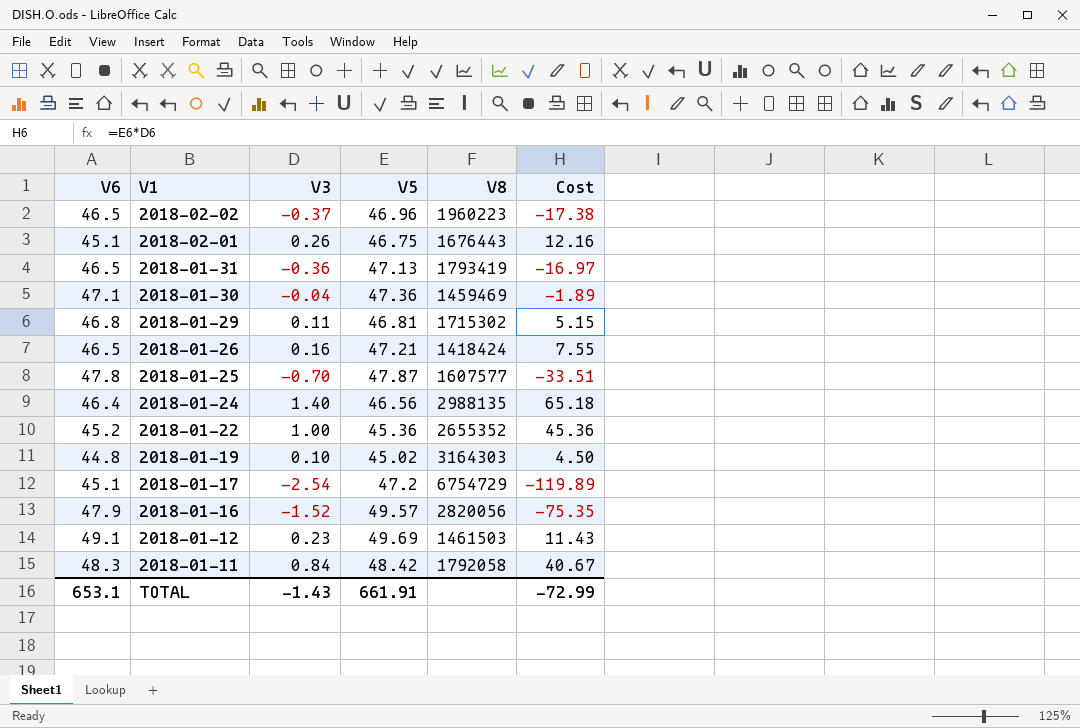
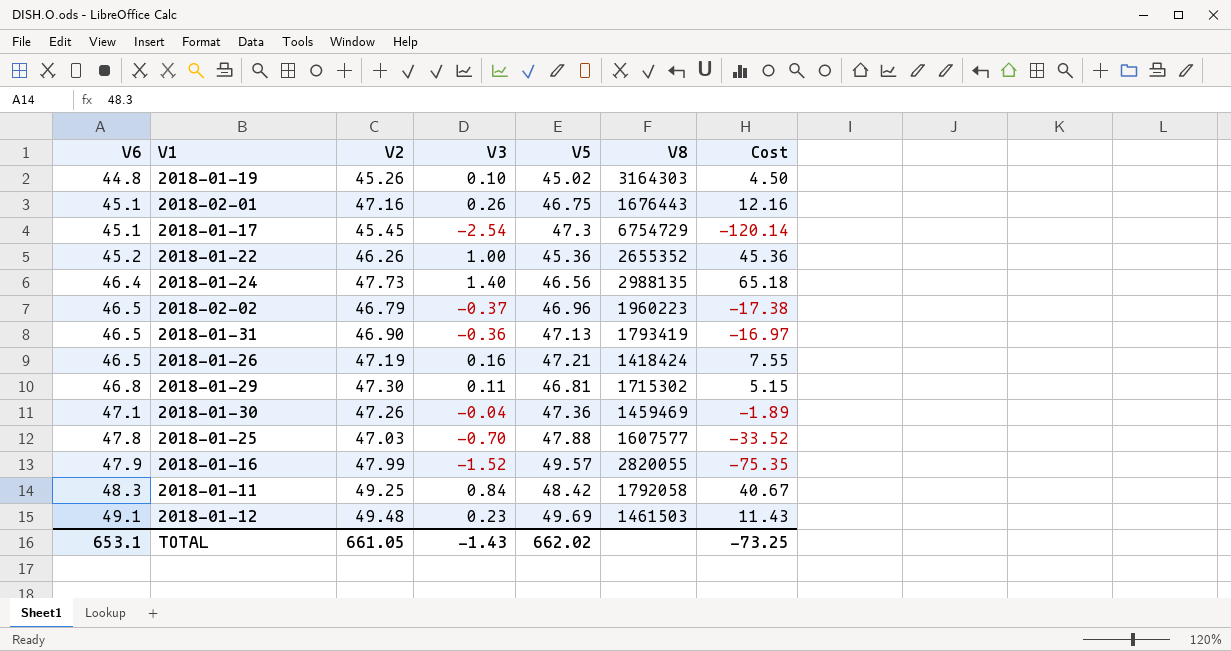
row order: V1 descending -> V6 ascending
column V2 | position: none -> 3
2018-01-17 | V5: 47.2 -> 47.3
2018-01-17 | Cost: -119.89 -> -120.14
2018-01-25 | V5: 47.87 -> 47.88
2018-01-25 | Cost: -33.51 -> -33.52
2018-01-16 | V8: 2820056 -> 2820055
TOTAL | V5: 661.91 -> 662.02
TOTAL | Cost: -72.99 -> -73.25

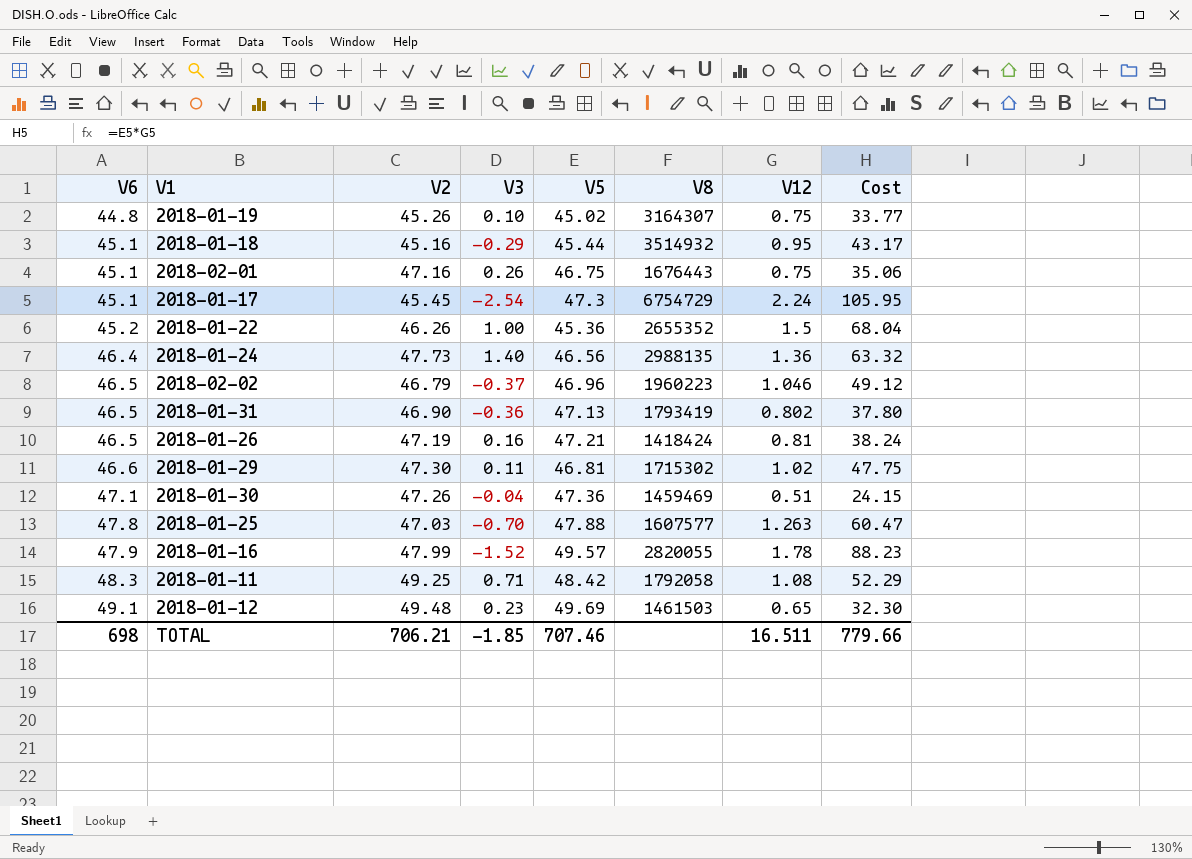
column V12 | position: none -> 7
column Cost | formula: [V3] * [V5] -> [V5] * [V12]
2018-01-19 | V8: 3164303 -> 3164307
row 2018-01-18: none -> 45.1 | 45.16 | -0.29 | 45.44 | 3514932 | 0.95 | 43.17
2018-01-29 | V6: 46.8 -> 46.6
2018-01-11 | V3: 0.84 -> 0.71
TOTAL | V6: 653.1 -> 698
TOTAL | V2: 661.05 -> 706.21
TOTAL | V3: -1.43 -> -1.85
TOTAL | V5: 662.02 -> 707.46
TOTAL | Cost: -73.25 -> 779.66

